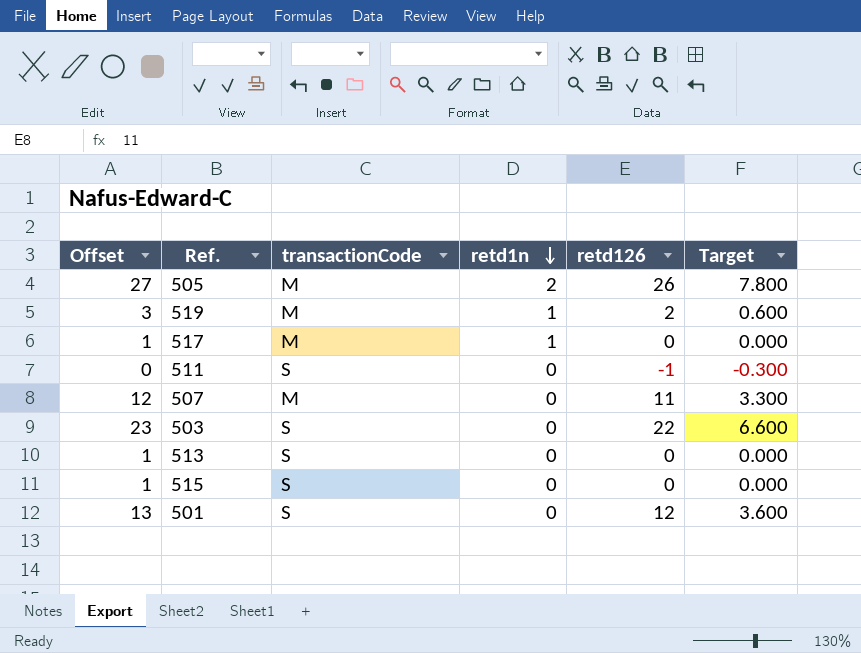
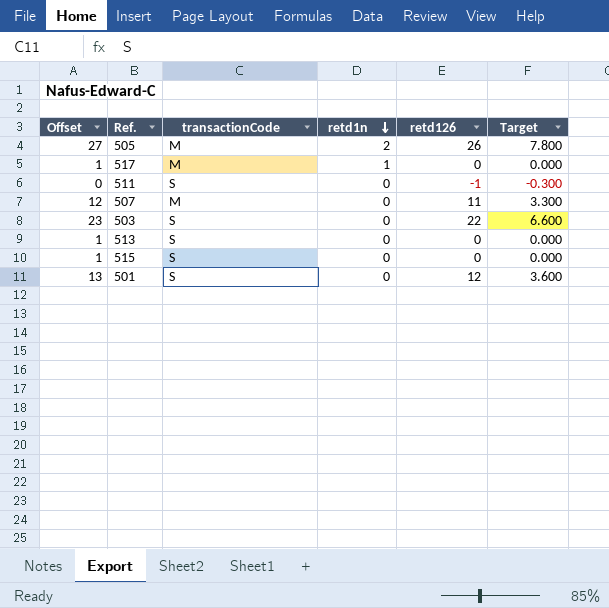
row 519: 3 | M | 1 | 2 | 0.600 -> none

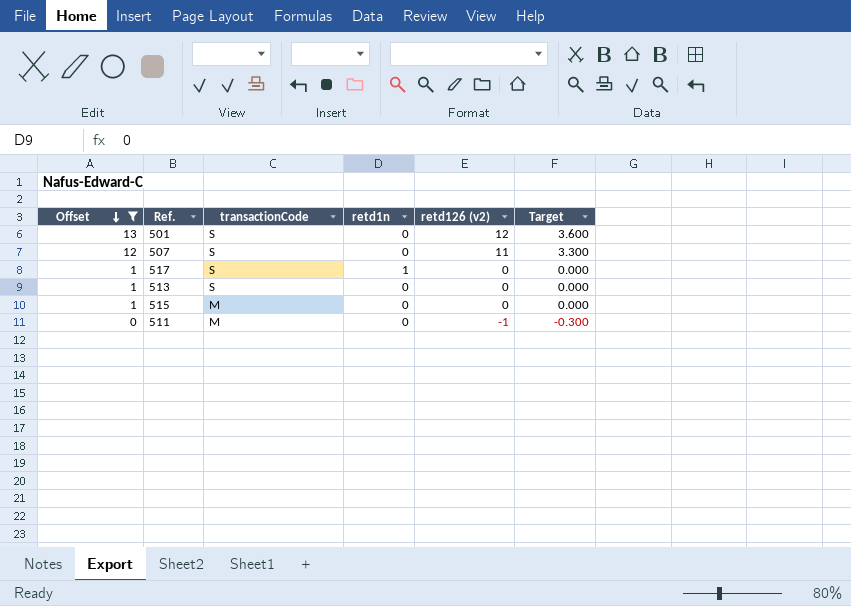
filter: none -> Offset <= 13
row order: retd1n descending -> Offset descending
column name: retd126 -> retd126 (v2)
507 | transactionCode: M -> S
517 | transactionCode: M -> S
515 | transactionCode: S -> M
511 | transactionCode: S -> M

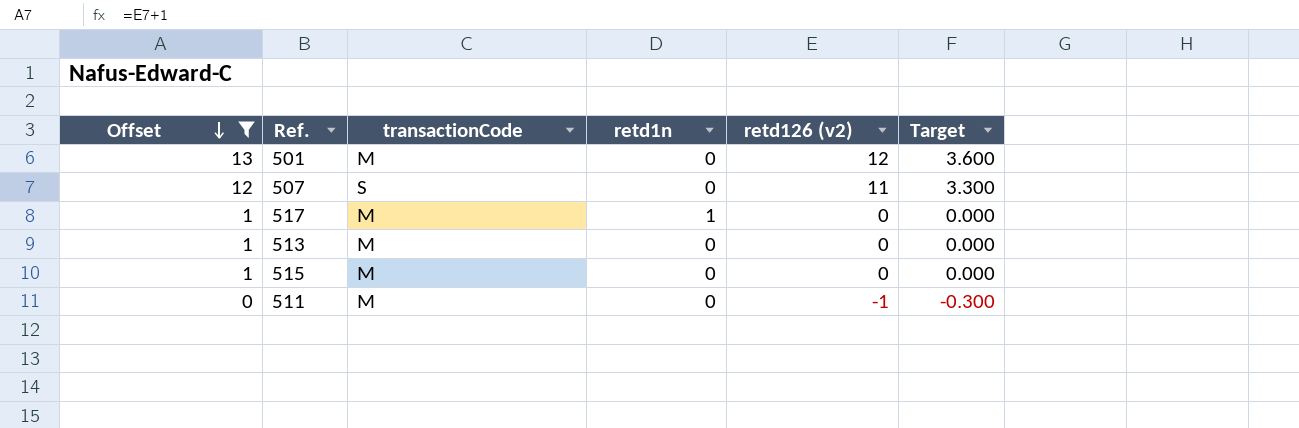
501 | transactionCode: S -> M
517 | transactionCode: S -> M
513 | transactionCode: S -> M

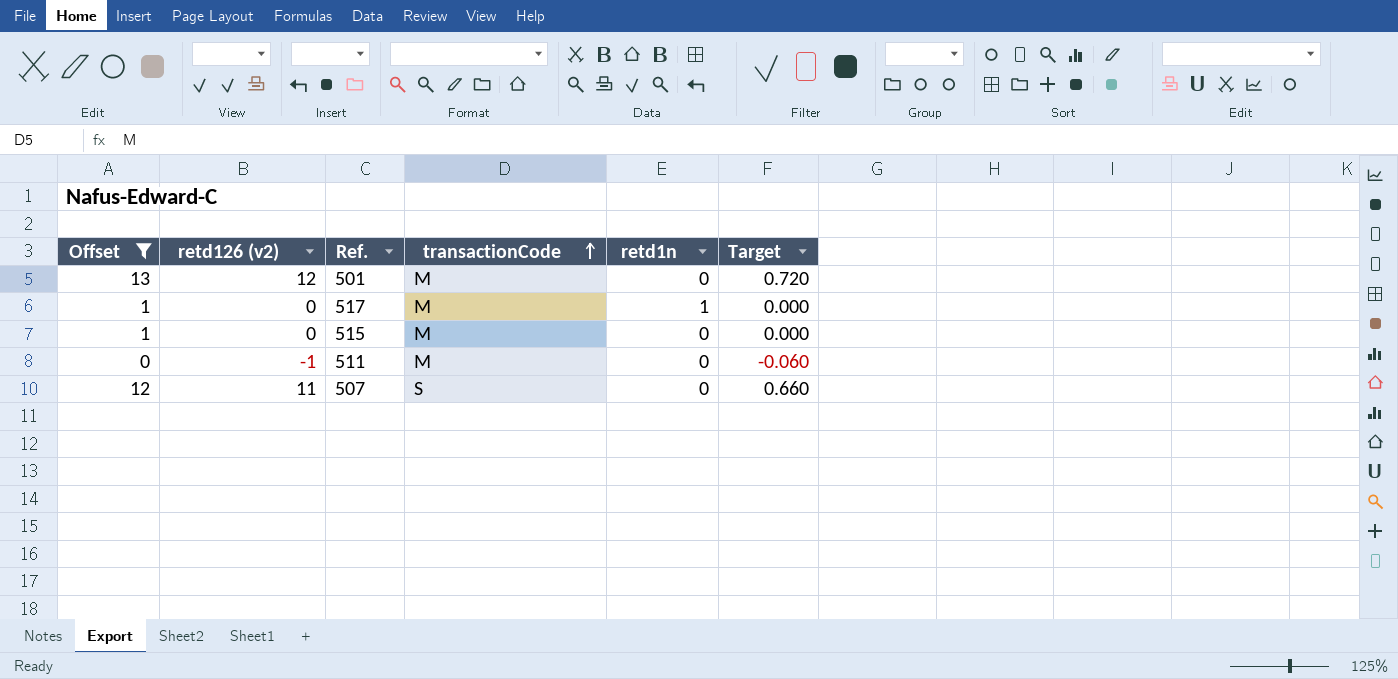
row order: Offset descending -> transactionCode ascending
column retd126 (v2) | position: 5 -> 2
column Target | formula: [retd126 (v2)] * 0.3 -> [retd126 (v2)] * 0.06
row 513: 1 | M | 0 | 0 | 0.000 -> none

